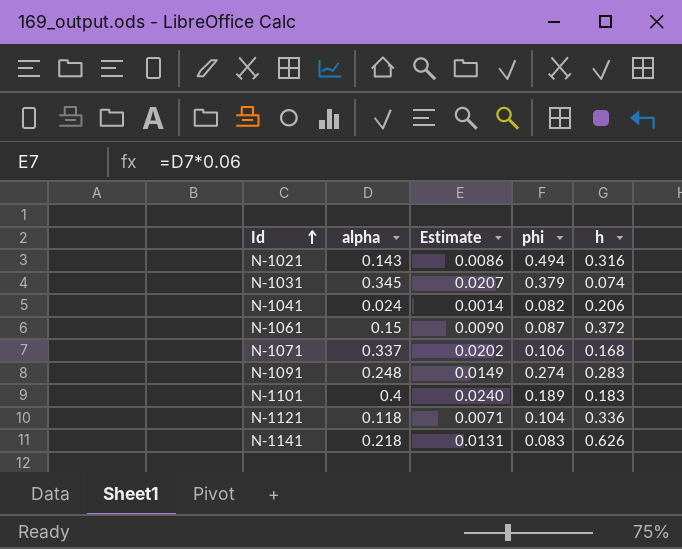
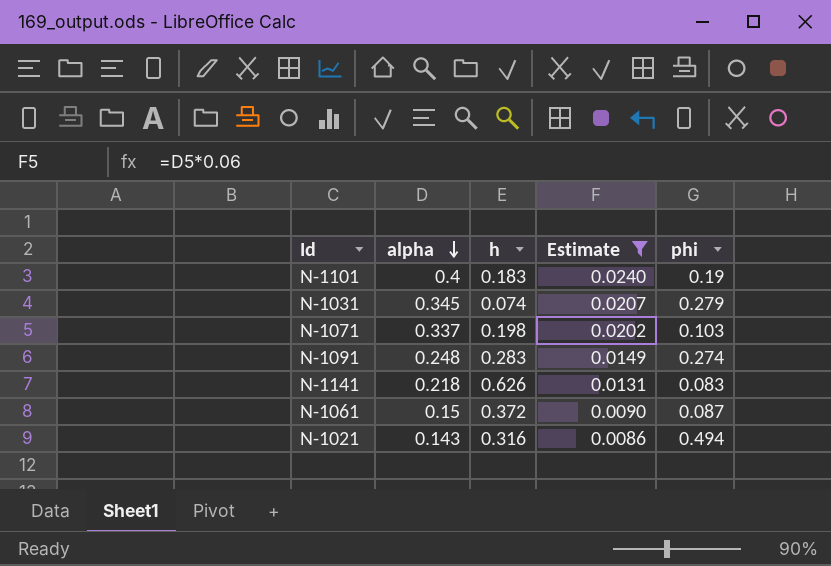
filter: none -> Estimate >= 0.0086
row order: Id ascending -> alpha descending
column h | position: 5 -> 3
N-1101 | phi: 0.189 -> 0.19
N-1031 | phi: 0.379 -> 0.279
N-1071 | h: 0.168 -> 0.198
N-1071 | phi: 0.106 -> 0.103

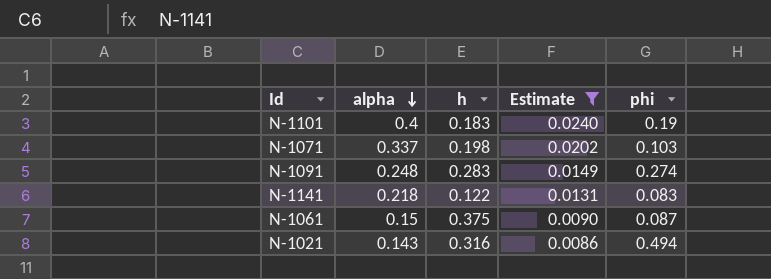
row N-1031: 0.345 | 0.074 | 0.0207 | 0.279 -> none
N-1141 | h: 0.626 -> 0.122
N-1061 | h: 0.372 -> 0.375

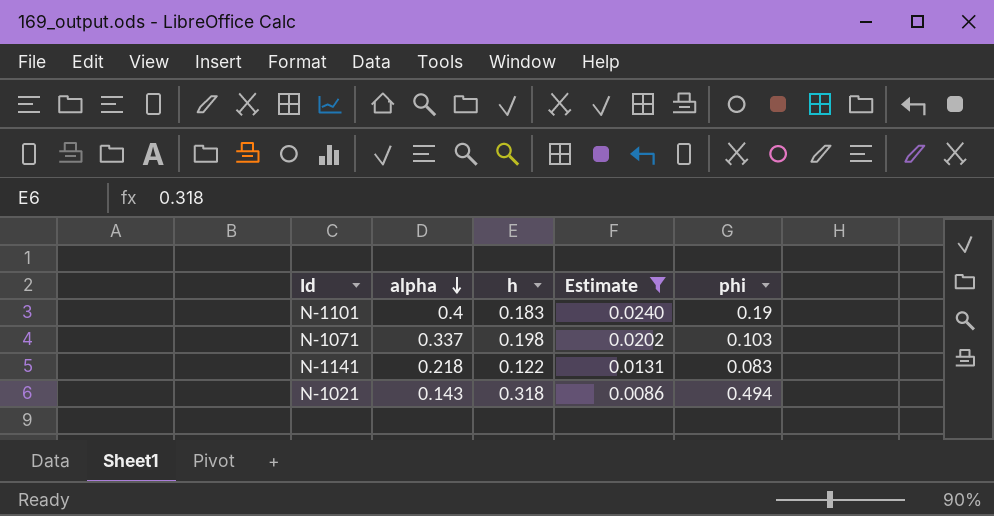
row N-1091: 0.248 | 0.283 | 0.0149 | 0.274 -> none
row N-1061: 0.15 | 0.375 | 0.0090 | 0.087 -> none
N-1021 | h: 0.316 -> 0.318

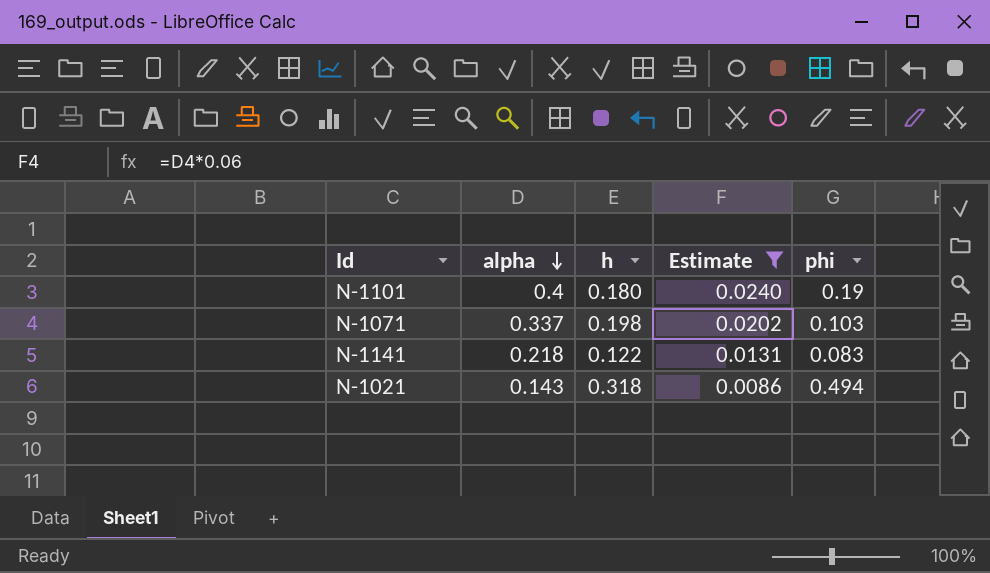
N-1101 | h: 0.183 -> 0.180

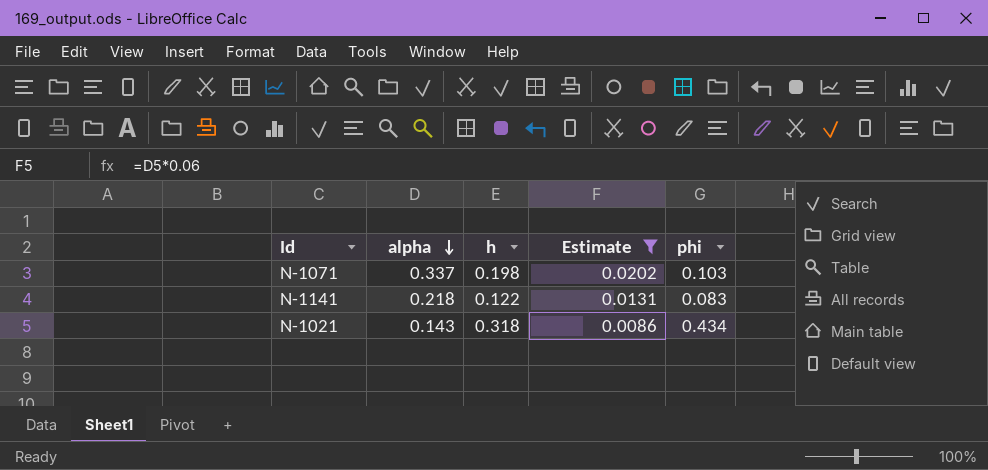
row N-1101: 0.4 | 0.180 | 0.0240 | 0.19 -> none
N-1021 | phi: 0.494 -> 0.434

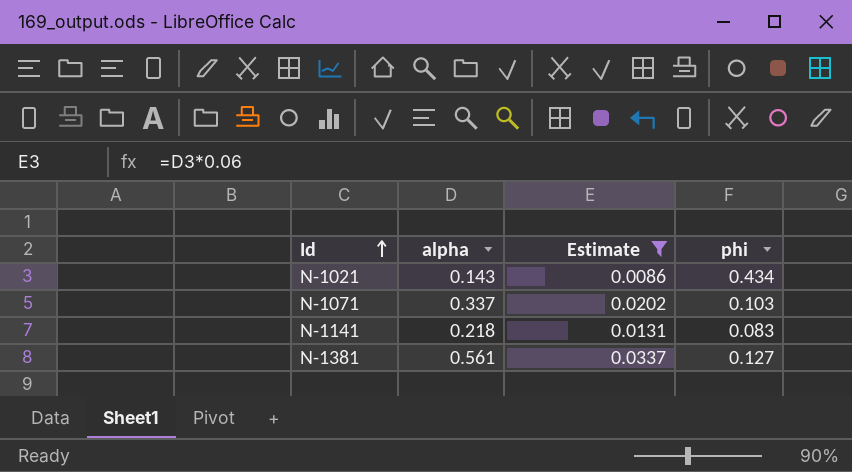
row order: alpha descending -> Id ascending
column h | position: 3 -> none
row N-1381: none -> 0.561 | 0.0337 | 0.127

